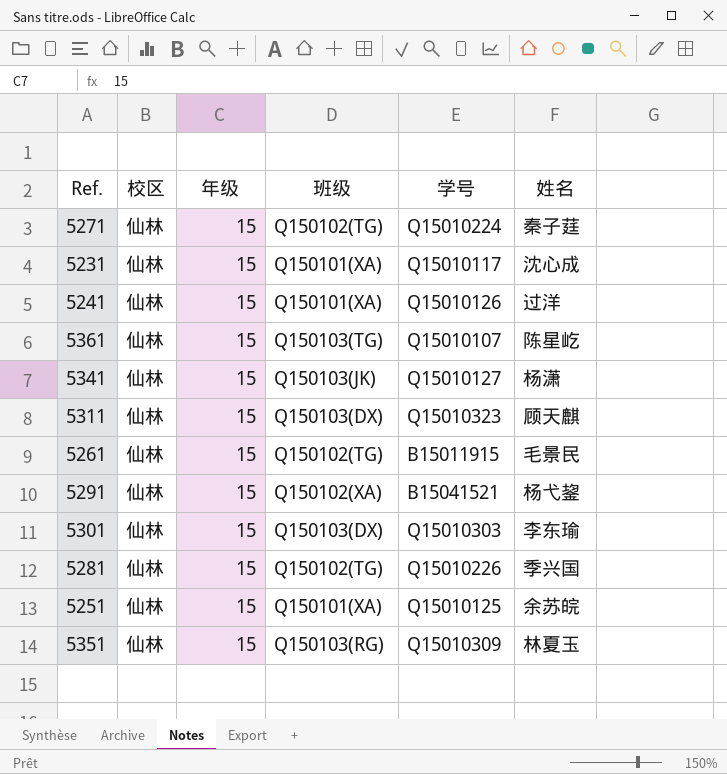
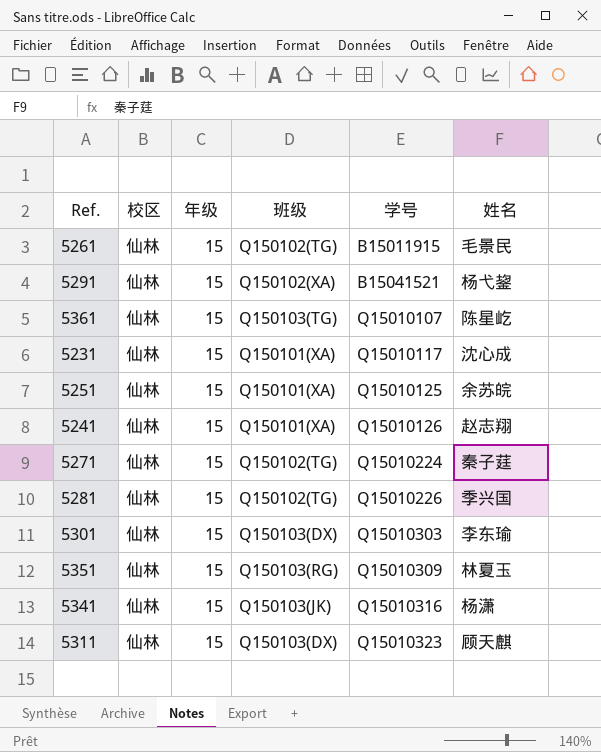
row order: none -> 学号 ascending
5241 | 姓名: 过洋 -> 赵志翔
5341 | 学号: Q15010127 -> Q15010316

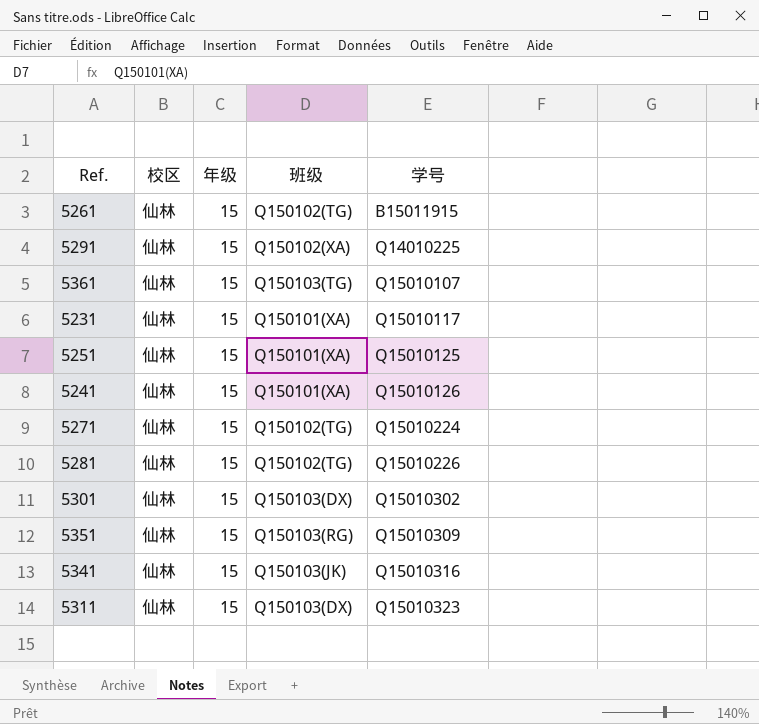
column 姓名 | position: 6 -> none
5291 | 学号: B15041521 -> Q14010225
5301 | 学号: Q15010303 -> Q15010302

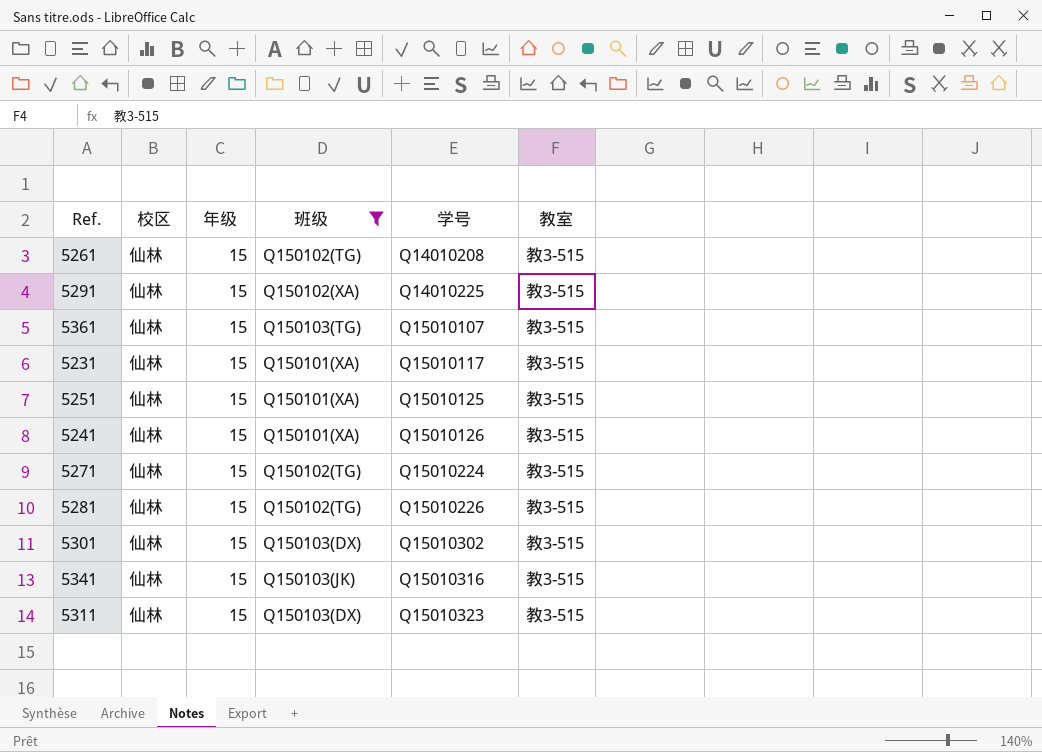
filter: none -> 班级 != Q150103(RG)
column 教室 | position: none -> 6
5261 | 学号: B15011915 -> Q14010208

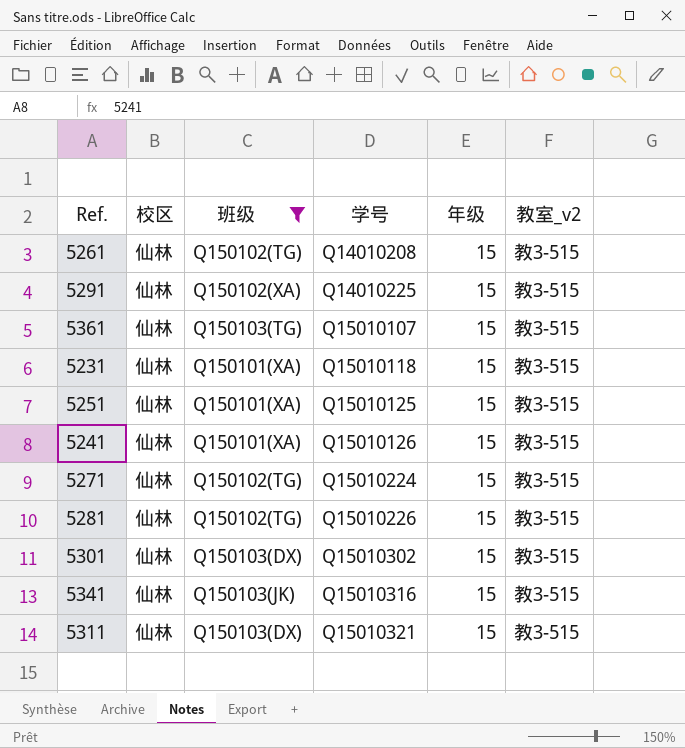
column 年级 | position: 3 -> 5
column name: 教室 -> 教室_v2
5231 | 学号: Q15010117 -> Q15010118
5311 | 学号: Q15010323 -> Q15010321

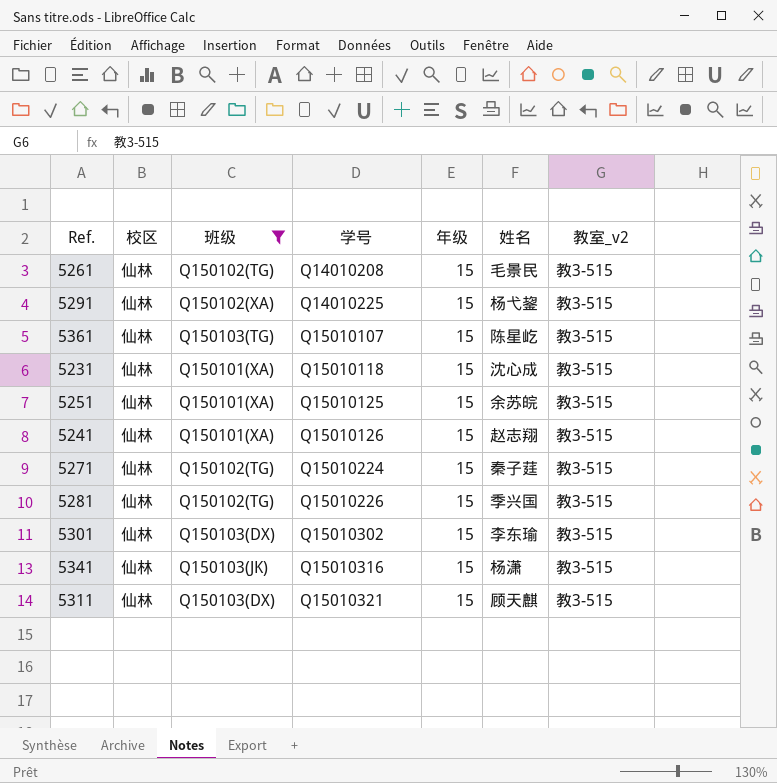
column 姓名 | position: none -> 6

